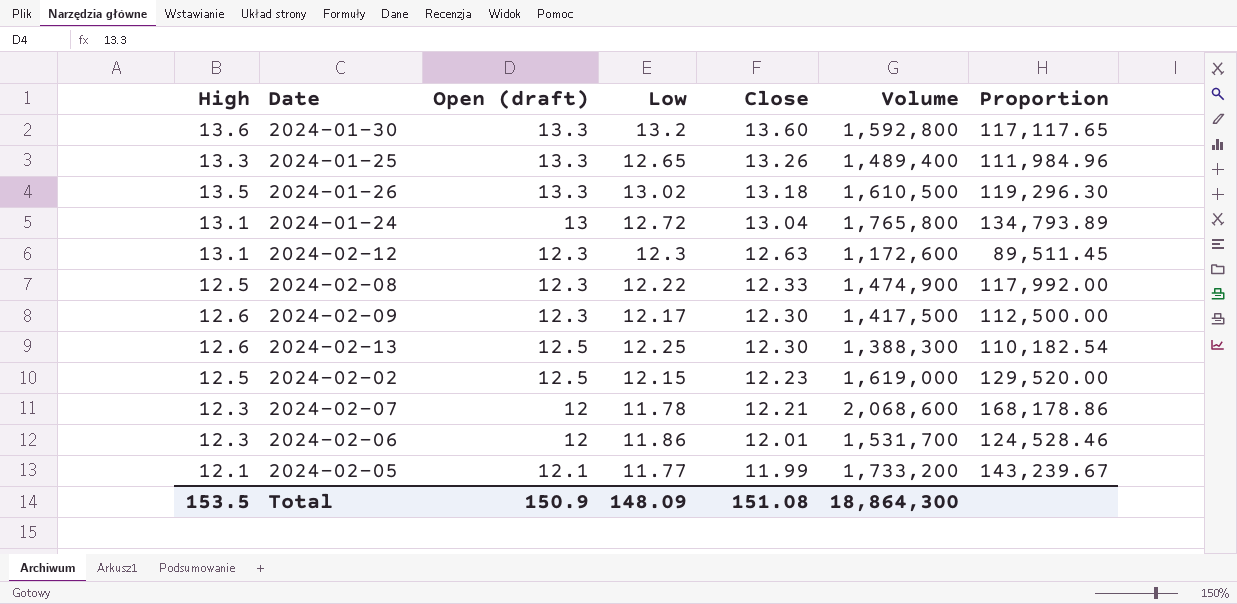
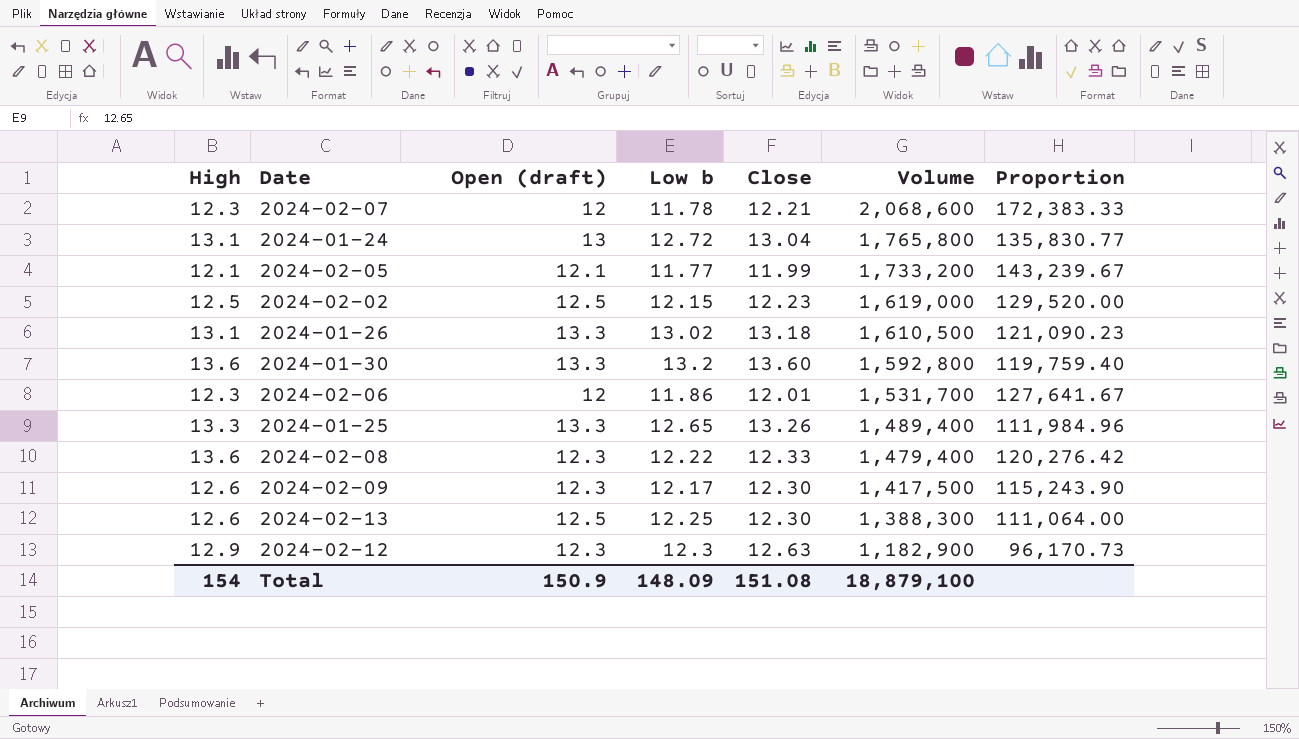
row order: Close descending -> Volume descending
column name: Low -> Low b
column Proportion | formula: [Volume] / [High] -> [Volume] / [Open (draft)]
2024-01-26 | High: 13.5 -> 13.1
2024-02-08 | High: 12.5 -> 13.6
2024-02-08 | Volume: 1,474,900 -> 1,479,400
2024-02-12 | High: 13.1 -> 12.9
2024-02-12 | Volume: 1,172,600 -> 1,182,900
Total | High: 153.5 -> 154
Total | Volume: 18,864,300 -> 18,879,100

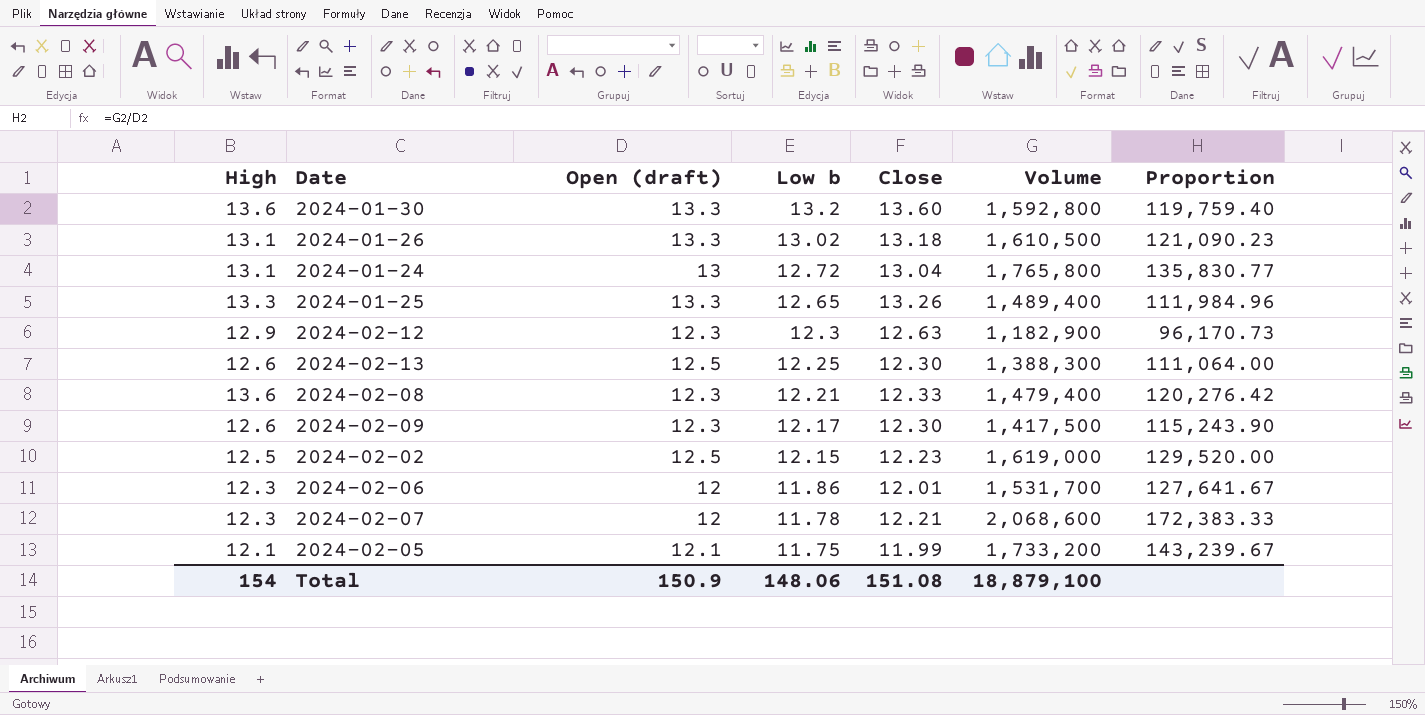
row order: Volume descending -> Low b descending
2024-02-08 | Low b: 12.22 -> 12.21
2024-02-05 | Low b: 11.77 -> 11.75
Total | Low b: 148.09 -> 148.06

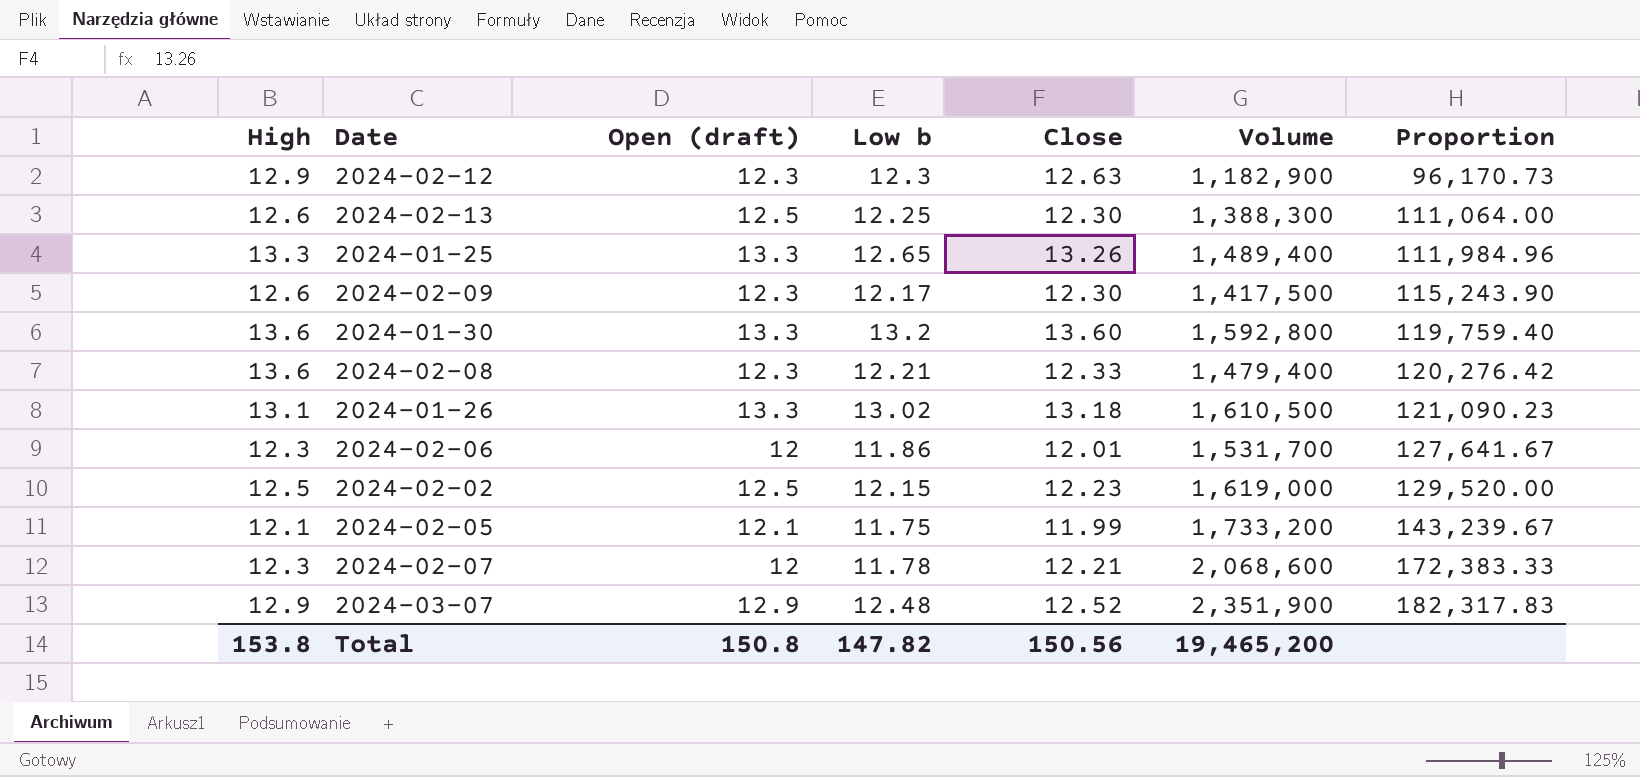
row order: Low b descending -> Proportion ascending
row 2024-01-24: 13.1 | 13 | 12.72 | 13.04 | 1,765,800 | 135,830.77 -> none
row 2024-03-07: none -> 12.9 | 12.9 | 12.48 | 12.52 | 2,351,900 | 182,317.83
Total | High: 154 -> 153.8
Total | Open (draft): 150.9 -> 150.8
Total | Low b: 148.06 -> 147.82
Total | Close: 151.08 -> 150.56
Total | Volume: 18,879,100 -> 19,465,200

